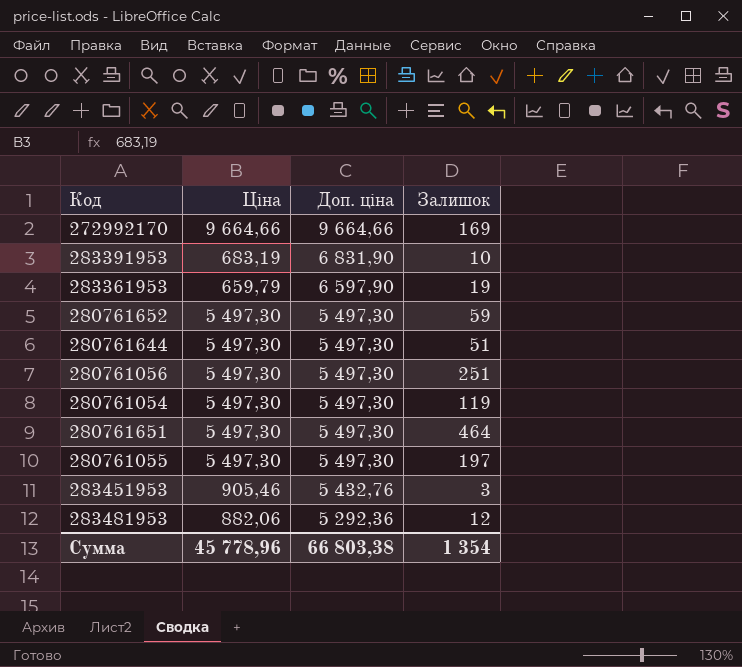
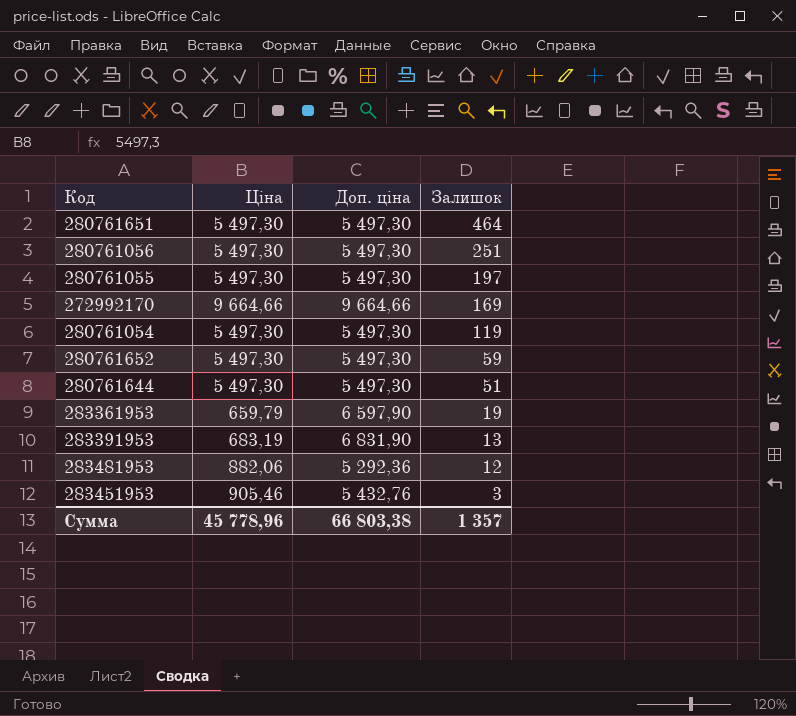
row order: Доп. ціна descending -> Залишок descending
283391953 | Залишок: 10 -> 13
Сумма | Залишок: 1 354 -> 1 357

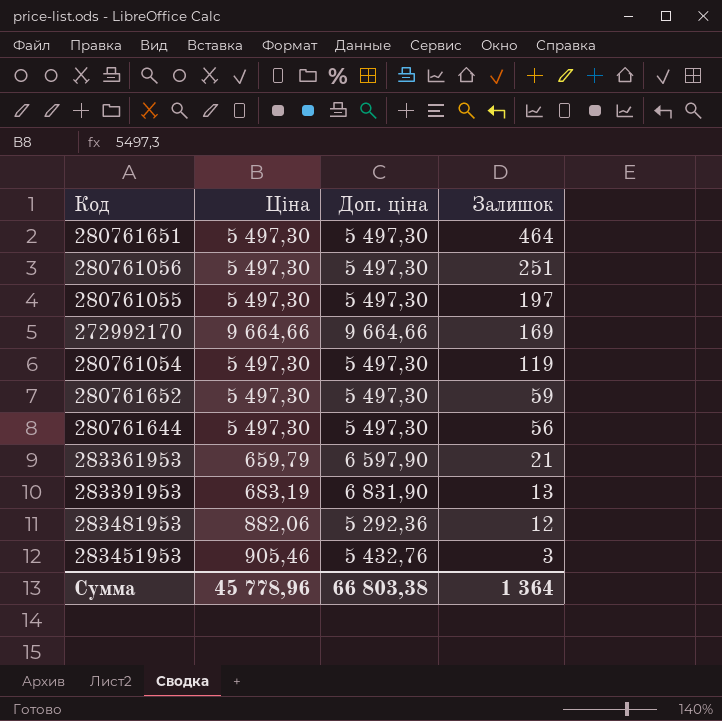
280761644 | Залишок: 51 -> 56
283361953 | Залишок: 19 -> 21
Сумма | Залишок: 1 357 -> 1 364

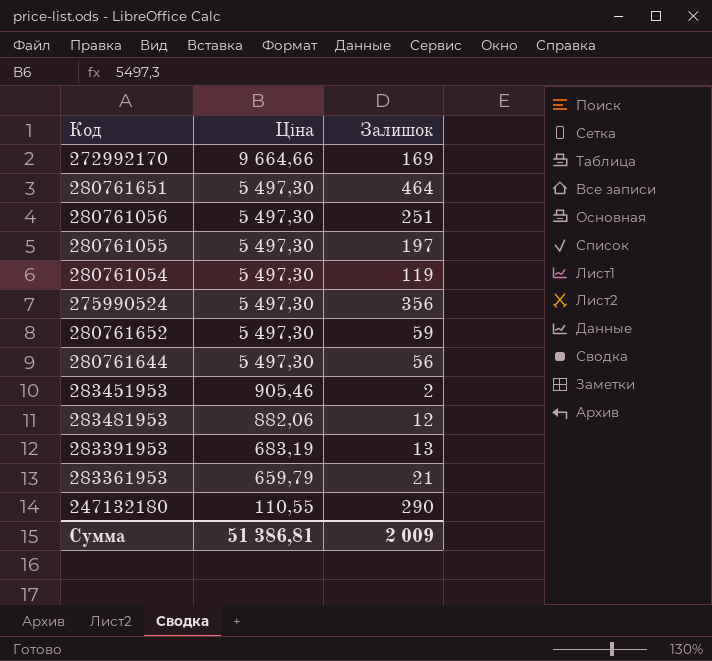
row order: Залишок descending -> Ціна descending
column Доп. ціна | position: 3 -> none
row 275990524: none -> 5 497,30 | 356
283451953 | Залишок: 3 -> 2
row 247132180: none -> 110,55 | 290
Сумма | Ціна: 45 778,96 -> 51 386,81
Сумма | Залишок: 1 364 -> 2 009

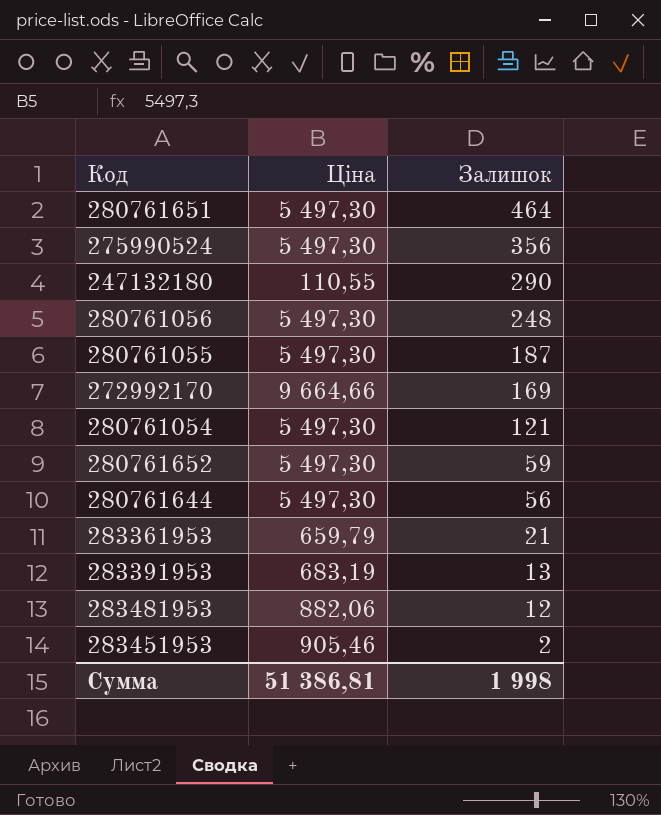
row order: Ціна descending -> Залишок descending
280761056 | Залишок: 251 -> 248
280761055 | Залишок: 197 -> 187
280761054 | Залишок: 119 -> 121
Сумма | Залишок: 2 009 -> 1 998

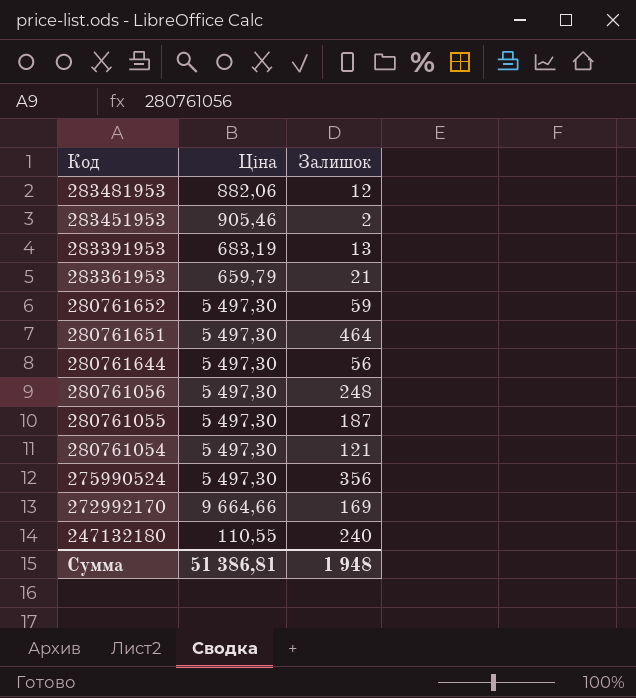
row order: Залишок descending -> Код descending
247132180 | Залишок: 290 -> 240
Сумма | Залишок: 1 998 -> 1 948

